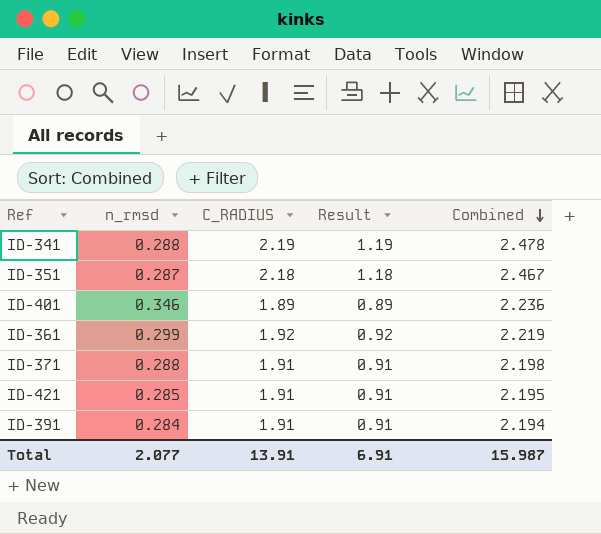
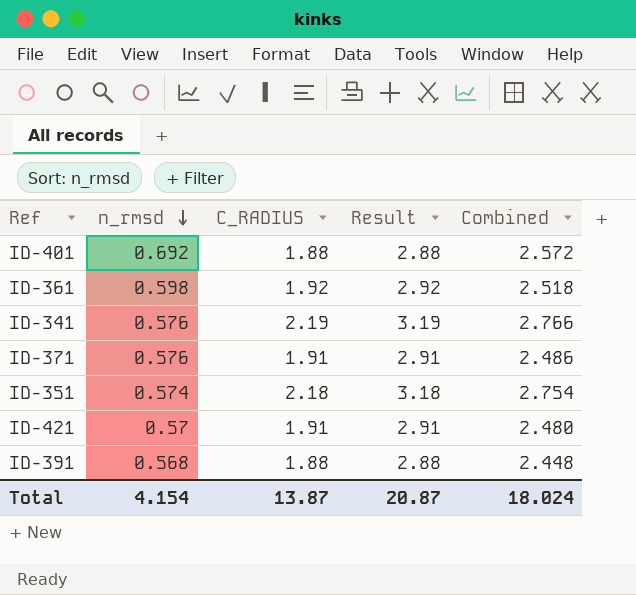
row order: Combined descending -> n_rmsd descending
column Result | formula: [C_RADIUS] - 1 -> [C_RADIUS] + 1
ID-401 | n_rmsd: 0.346 -> 0.692
ID-401 | C_RADIUS: 1.89 -> 1.88
ID-401 | Combined: 2.236 -> 2.572
ID-361 | n_rmsd: 0.299 -> 0.598
ID-361 | Combined: 2.219 -> 2.518
ID-341 | n_rmsd: 0.288 -> 0.576
ID-341 | Combined: 2.478 -> 2.766
ID-371 | n_rmsd: 0.288 -> 0.576
ID-371 | Combined: 2.198 -> 2.486
ID-351 | n_rmsd: 0.287 -> 0.574
ID-351 | Combined: 2.467 -> 2.754
ID-421 | n_rmsd: 0.285 -> 0.57
ID-421 | Combined: 2.195 -> 2.480
ID-391 | n_rmsd: 0.284 -> 0.568
ID-391 | C_RADIUS: 1.91 -> 1.88
ID-391 | Combined: 2.194 -> 2.448
Total | n_rmsd: 2.077 -> 4.154
Total | C_RADIUS: 13.91 -> 13.87
Total | Result: 6.91 -> 20.87
Total | Combined: 15.987 -> 18.024

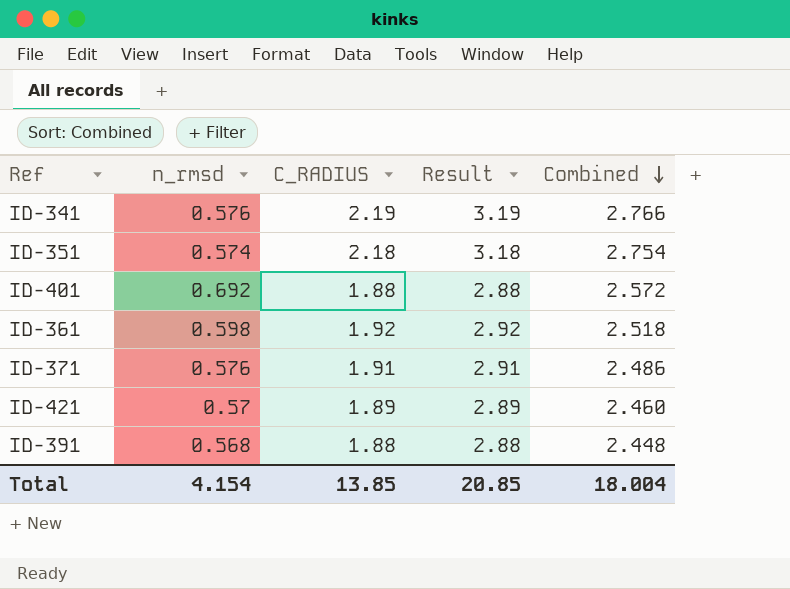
row order: n_rmsd descending -> Combined descending
ID-421 | C_RADIUS: 1.91 -> 1.89
ID-421 | Result: 2.91 -> 2.89
ID-421 | Combined: 2.480 -> 2.460
Total | C_RADIUS: 13.87 -> 13.85
Total | Result: 20.87 -> 20.85
Total | Combined: 18.024 -> 18.004

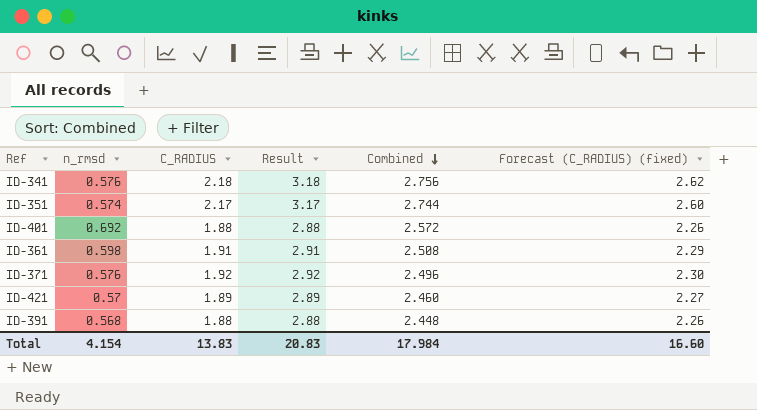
column Forecast (C_RADIUS) (fixed) | formula: none -> [C_RADIUS] * 1.2
ID-341 | C_RADIUS: 2.19 -> 2.18
ID-341 | Result: 3.19 -> 3.18
ID-341 | Combined: 2.766 -> 2.756
ID-351 | C_RADIUS: 2.18 -> 2.17
ID-351 | Result: 3.18 -> 3.17
ID-351 | Combined: 2.754 -> 2.744
ID-361 | C_RADIUS: 1.92 -> 1.91
ID-361 | Result: 2.92 -> 2.91
ID-361 | Combined: 2.518 -> 2.508
ID-371 | C_RADIUS: 1.91 -> 1.92
ID-371 | Result: 2.91 -> 2.92
ID-371 | Combined: 2.486 -> 2.496
Total | C_RADIUS: 13.85 -> 13.83
Total | Result: 20.85 -> 20.83
Total | Combined: 18.004 -> 17.984

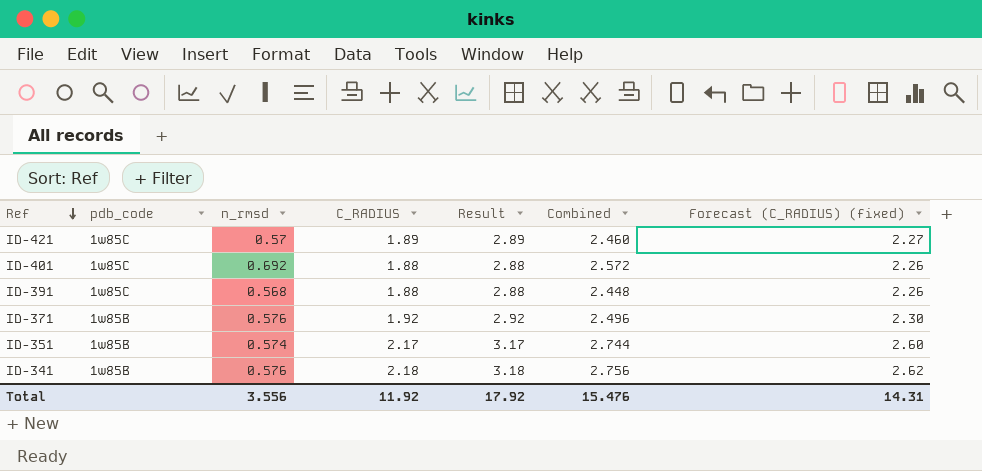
row order: Combined descending -> Ref descending
column pdb_code | position: none -> 2
row ID-361: 0.598 | 1.91 | 2.91 | 2.508 | 2.29 -> none
Total | n_rmsd: 4.154 -> 3.556
Total | C_RADIUS: 13.83 -> 11.92
Total | Result: 20.83 -> 17.92
Total | Combined: 17.984 -> 15.476
Total | Forecast (C_RADIUS) (fixed): 16.60 -> 14.31

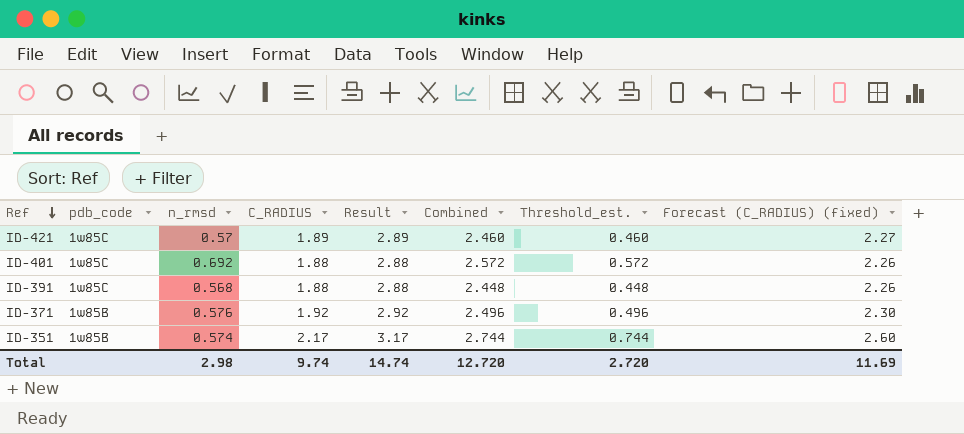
column Threshold_est. | formula: none -> [Combined] - 2
row ID-341: 1w85B | 0.576 | 2.18 | 3.18 | 2.756 | 2.62 -> none
Total | n_rmsd: 3.556 -> 2.98
Total | C_RADIUS: 11.92 -> 9.74
Total | Result: 17.92 -> 14.74
Total | Combined: 15.476 -> 12.720
Total | Forecast (C_RADIUS) (fixed): 14.31 -> 11.69

